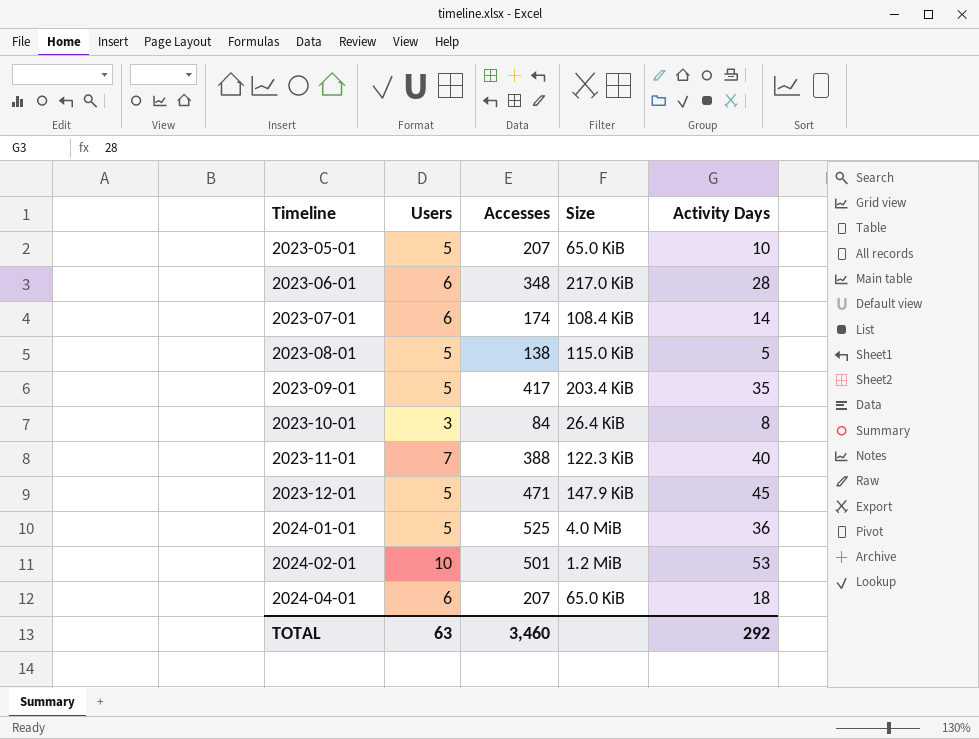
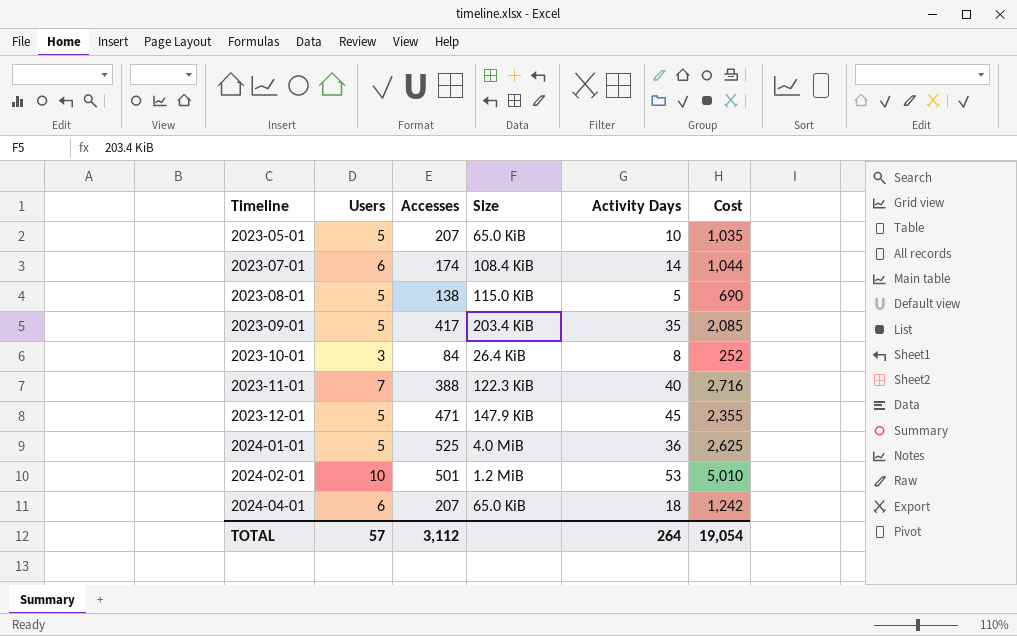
column Cost | formula: none -> [Users] * [Accesses]
row 2023-06-01: 6 | 348 | 217.0 KiB | 28 -> none
TOTAL | Users: 63 -> 57
TOTAL | Accesses: 3,460 -> 3,112
TOTAL | Activity Days: 292 -> 264

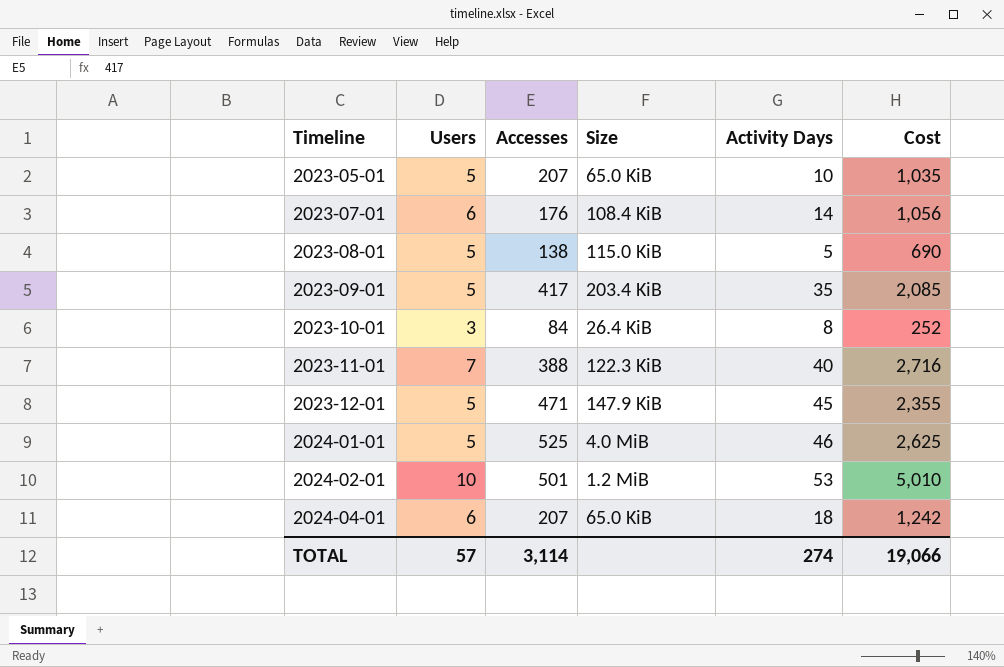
2023-07-01 | Accesses: 174 -> 176
2023-07-01 | Cost: 1,044 -> 1,056
2024-01-01 | Activity Days: 36 -> 46
TOTAL | Accesses: 3,112 -> 3,114
TOTAL | Activity Days: 264 -> 274
TOTAL | Cost: 19,054 -> 19,066

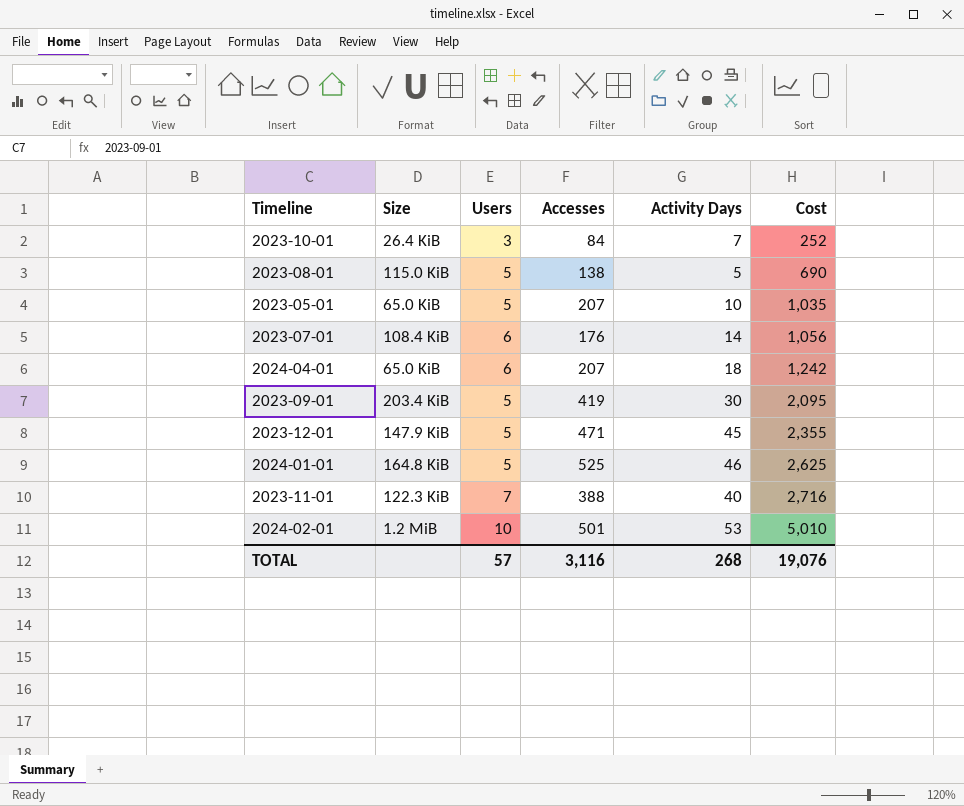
row order: Timeline ascending -> Cost ascending
column Size | position: 4 -> 2
2023-10-01 | Activity Days: 8 -> 7
2023-09-01 | Accesses: 417 -> 419
2023-09-01 | Activity Days: 35 -> 30
2023-09-01 | Cost: 2,085 -> 2,095
2024-01-01 | Size: 4.0 MiB -> 164.8 KiB
TOTAL | Accesses: 3,114 -> 3,116
TOTAL | Activity Days: 274 -> 268
TOTAL | Cost: 19,066 -> 19,076

